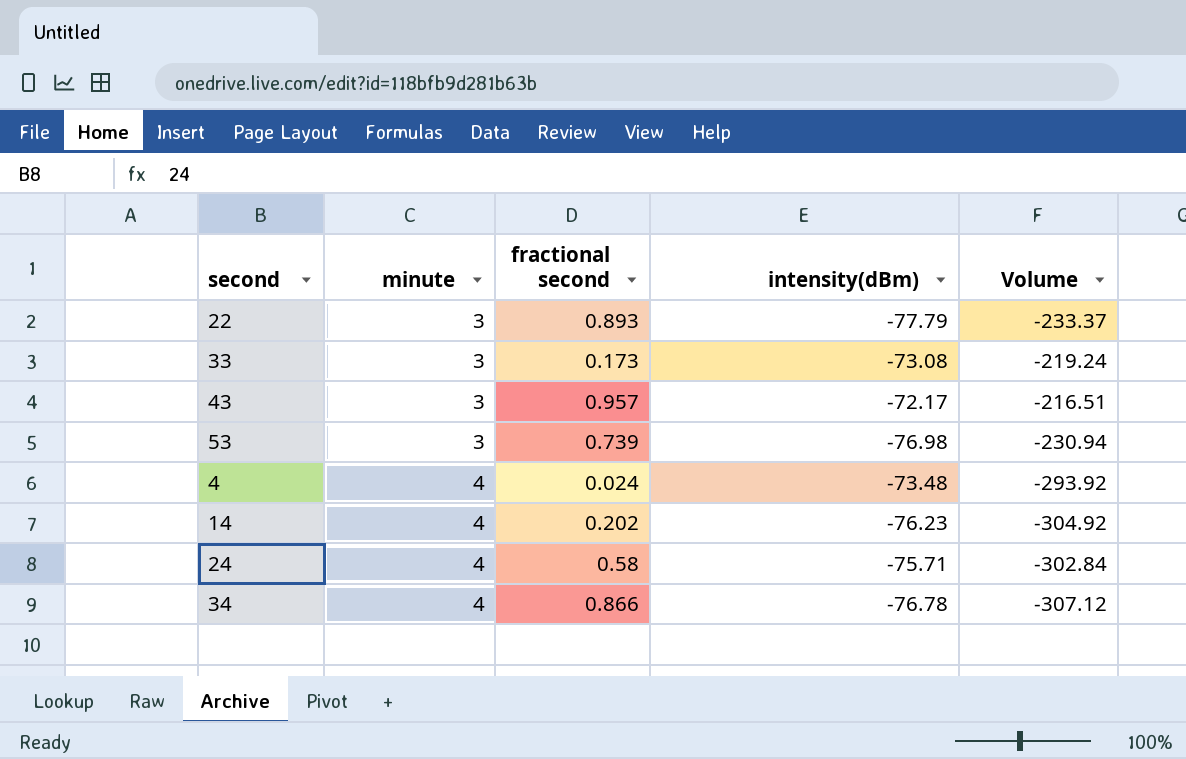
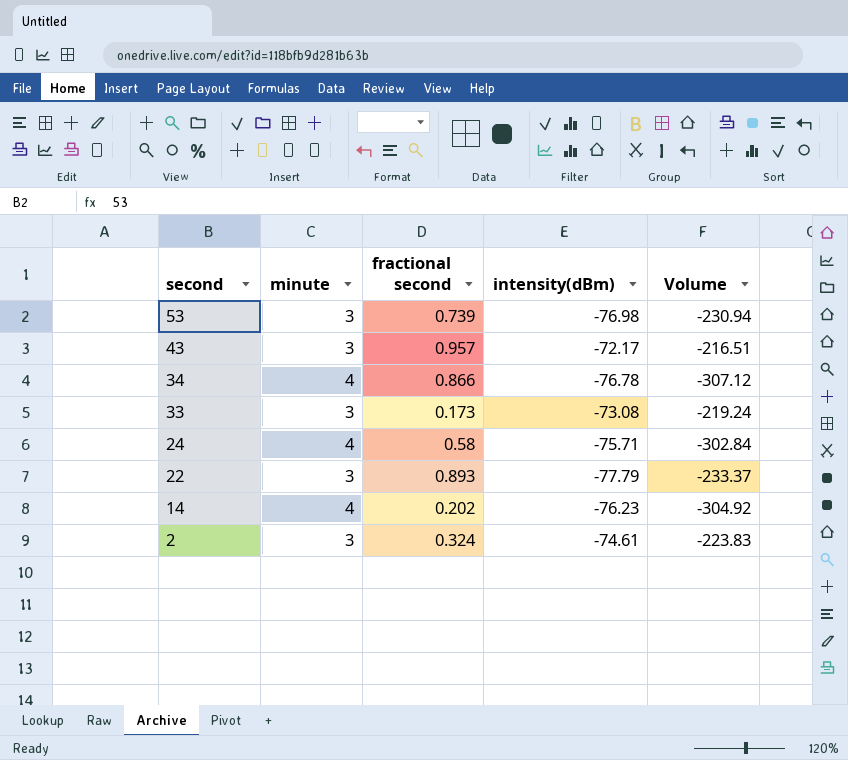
row order: minute ascending -> second descending
row 4: 4 | 0.024 | -73.48 | -293.92 -> none
row 2: none -> 3 | 0.324 | -74.61 | -223.83

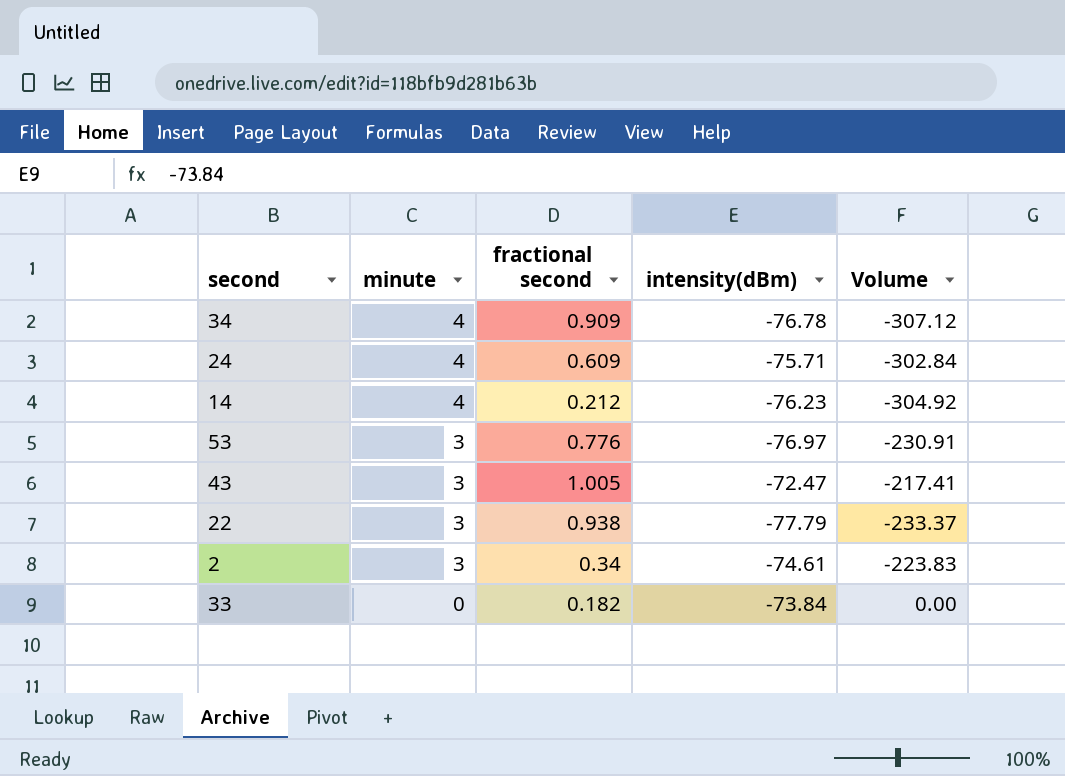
row order: second descending -> minute descending
34 | fractional second: 0.866 -> 0.909
24 | fractional second: 0.58 -> 0.609
14 | fractional second: 0.202 -> 0.212
53 | fractional second: 0.739 -> 0.776
53 | intensity(dBm): -76.98 -> -76.97
53 | Volume: -230.94 -> -230.91
43 | fractional second: 0.957 -> 1.005
43 | intensity(dBm): -72.17 -> -72.47
43 | Volume: -216.51 -> -217.41
22 | fractional second: 0.893 -> 0.938
2 | fractional second: 0.324 -> 0.34
33 | minute: 3 -> 0
33 | fractional second: 0.173 -> 0.182
33 | intensity(dBm): -73.08 -> -73.84
33 | Volume: -219.24 -> 0.00

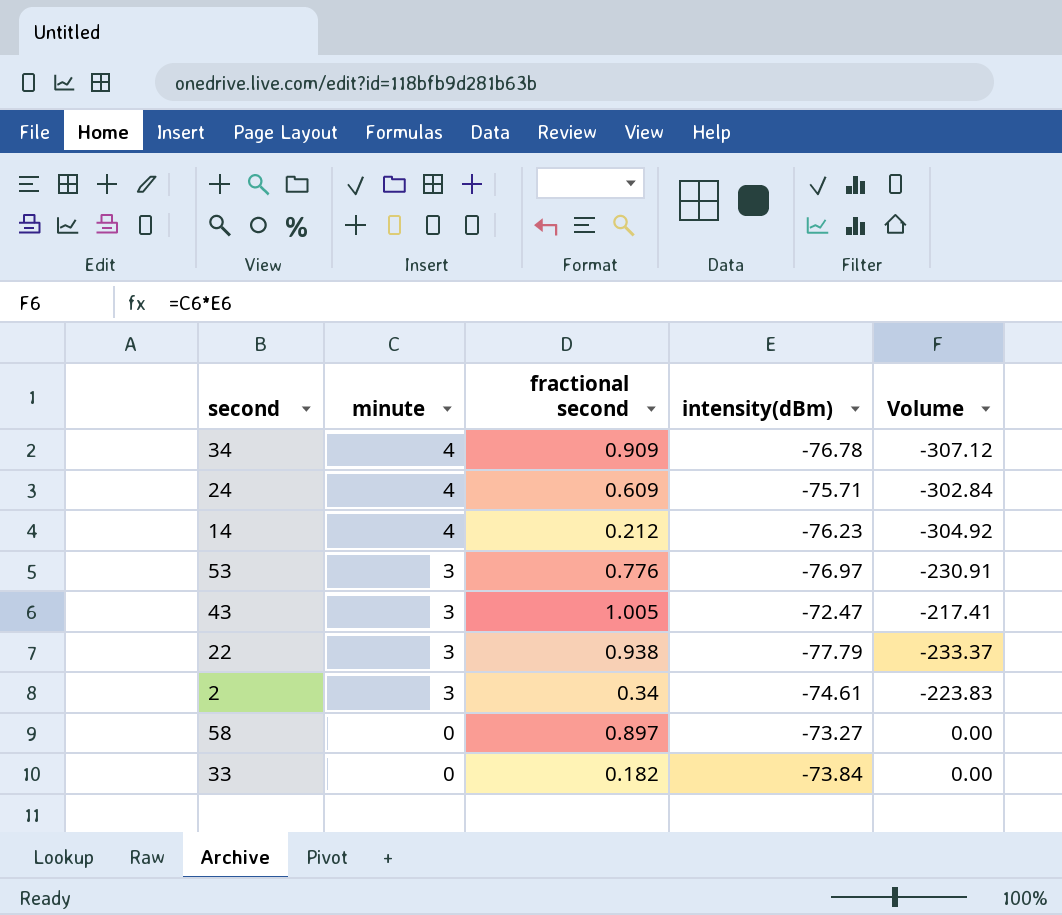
row 58: none -> 0 | 0.897 | -73.27 | 0.00

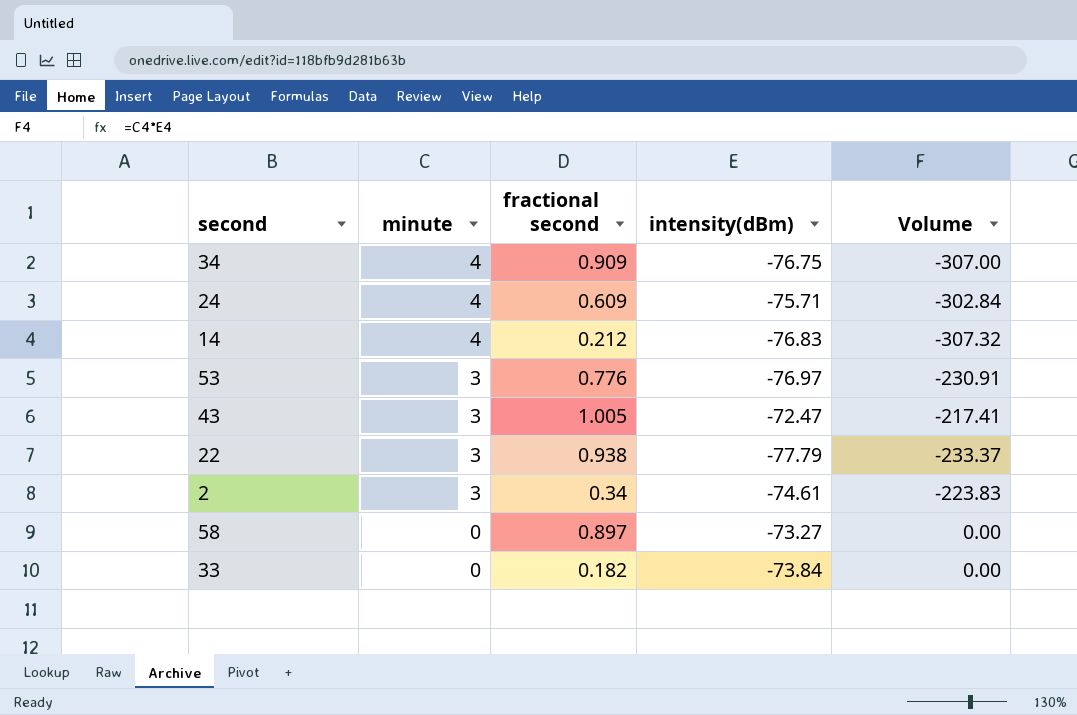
34 | intensity(dBm): -76.78 -> -76.75
34 | Volume: -307.12 -> -307.00
14 | intensity(dBm): -76.23 -> -76.83
14 | Volume: -304.92 -> -307.32

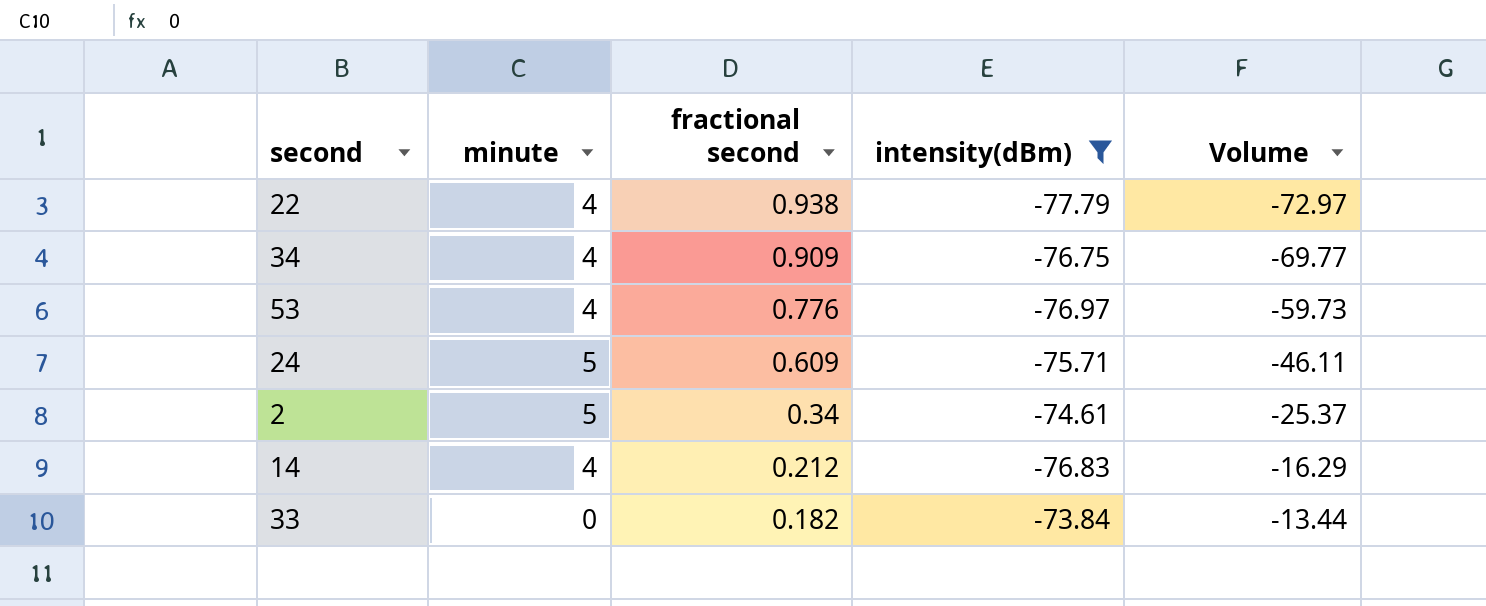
filter: none -> intensity(dBm) <= -73.84
row order: minute descending -> fractional second descending
column Volume | formula: [minute] * [intensity(dBm)] -> [fractional second] * [intensity(dBm)]
22 | minute: 3 -> 4
53 | minute: 3 -> 4
24 | minute: 4 -> 5
2 | minute: 3 -> 5

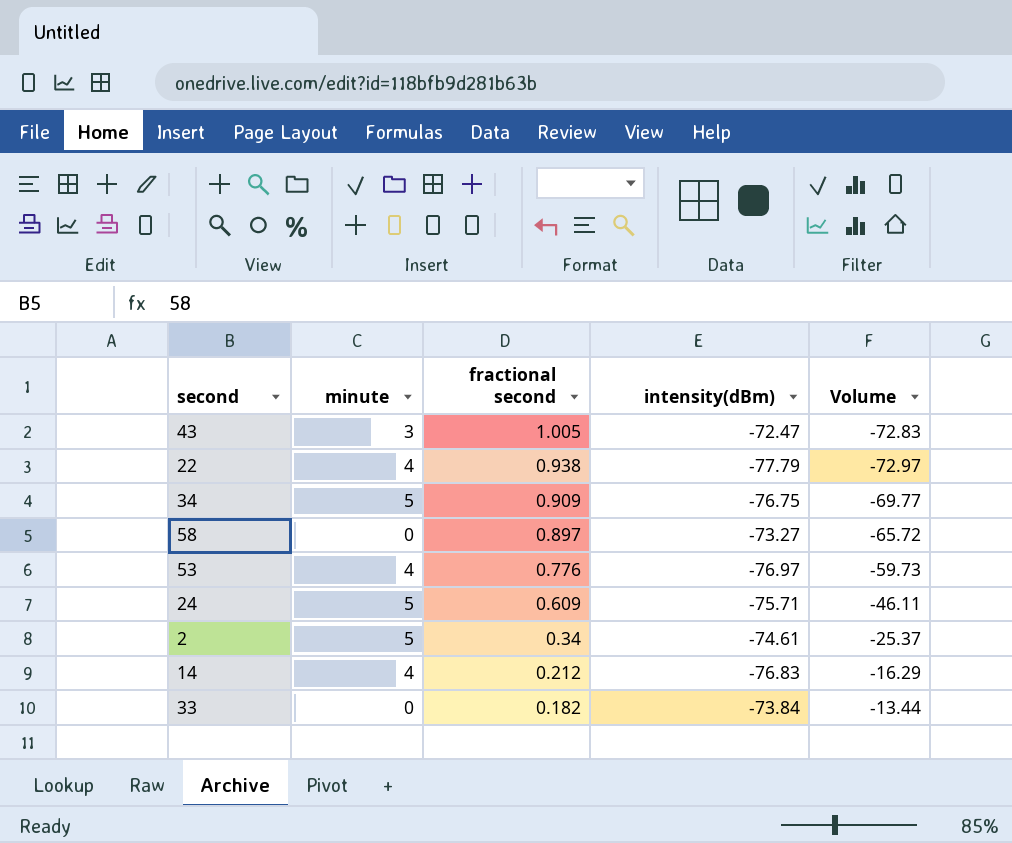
filter: intensity(dBm) <= -73.84 -> none
34 | minute: 4 -> 5

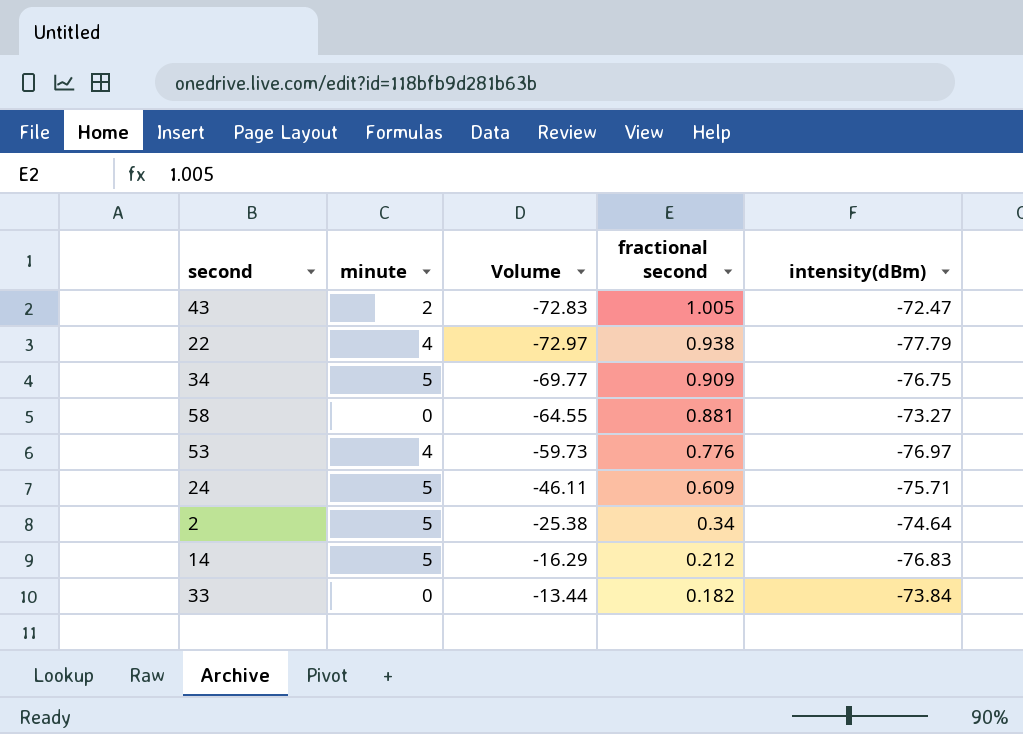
column Volume | position: 5 -> 3
43 | minute: 3 -> 2
58 | Volume: -65.72 -> -64.55
58 | fractional second: 0.897 -> 0.881
2 | Volume: -25.37 -> -25.38
2 | intensity(dBm): -74.61 -> -74.64
14 | minute: 4 -> 5

